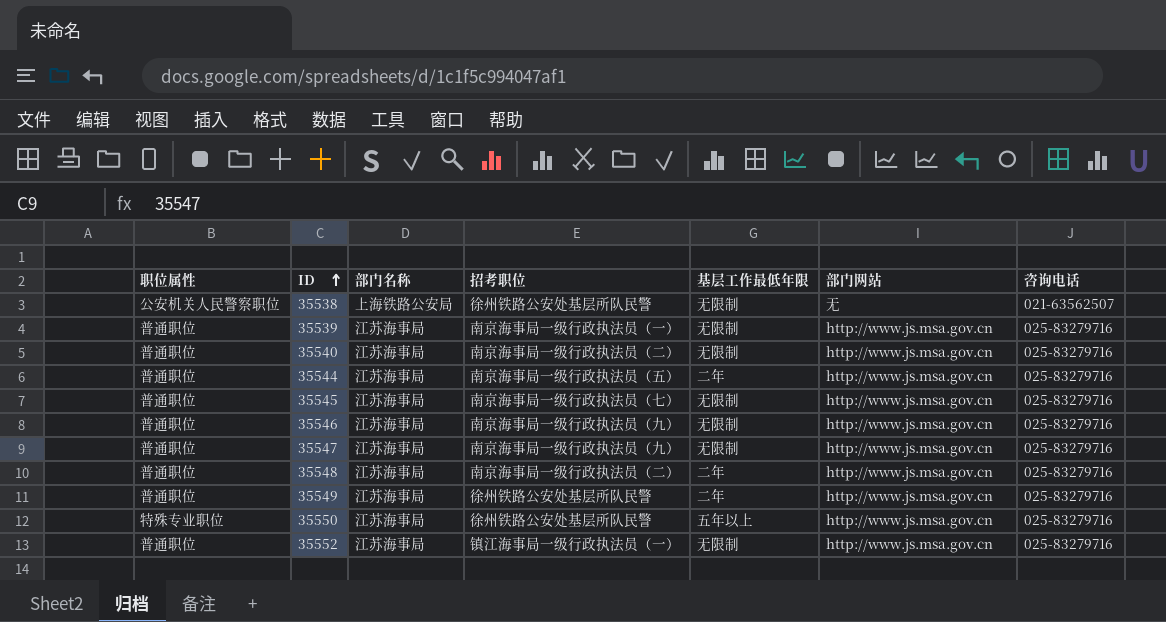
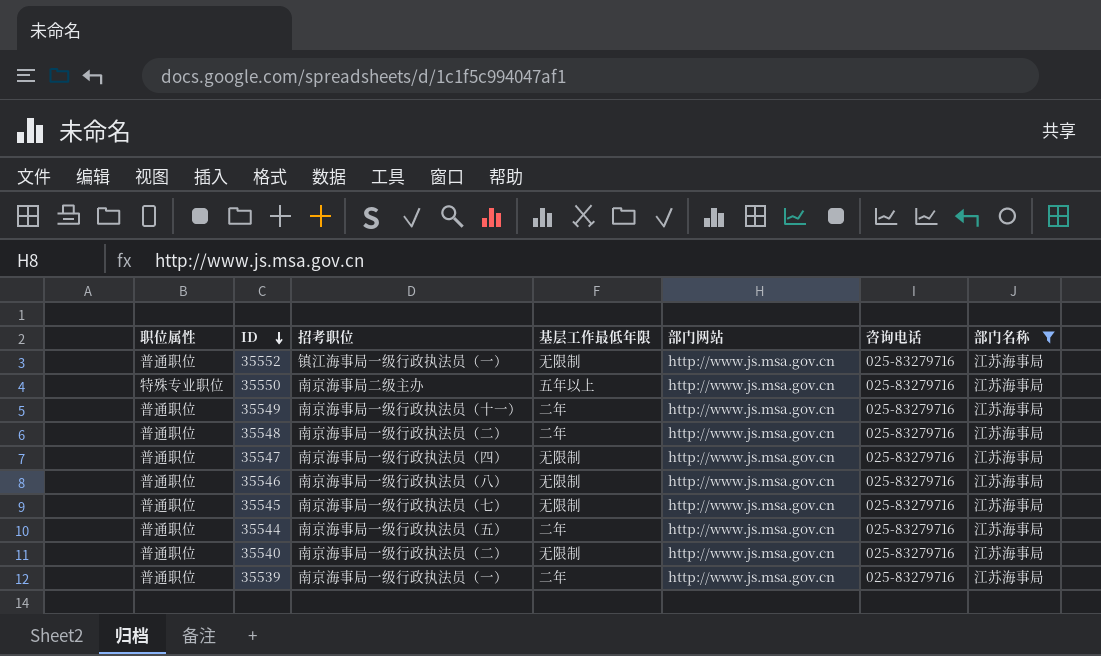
filter: none -> 部门名称 = 江苏海事局
row order: ID ascending -> ID descending
column 部门名称 | position: 3 -> 7
35550 | 招考职位: 徐州铁路公安处基层所队民警 -> 南京海事局二级主办
35549 | 招考职位: 徐州铁路公安处基层所队民警 -> 南京海事局一级行政执法员（十一）
35547 | 招考职位: 南京海事局一级行政执法员（九） -> 南京海事局一级行政执法员（四）
35546 | 招考职位: 南京海事局一级行政执法员（九） -> 南京海事局一级行政执法员（八）
35539 | 基层工作最低年限: 无限制 -> 二年

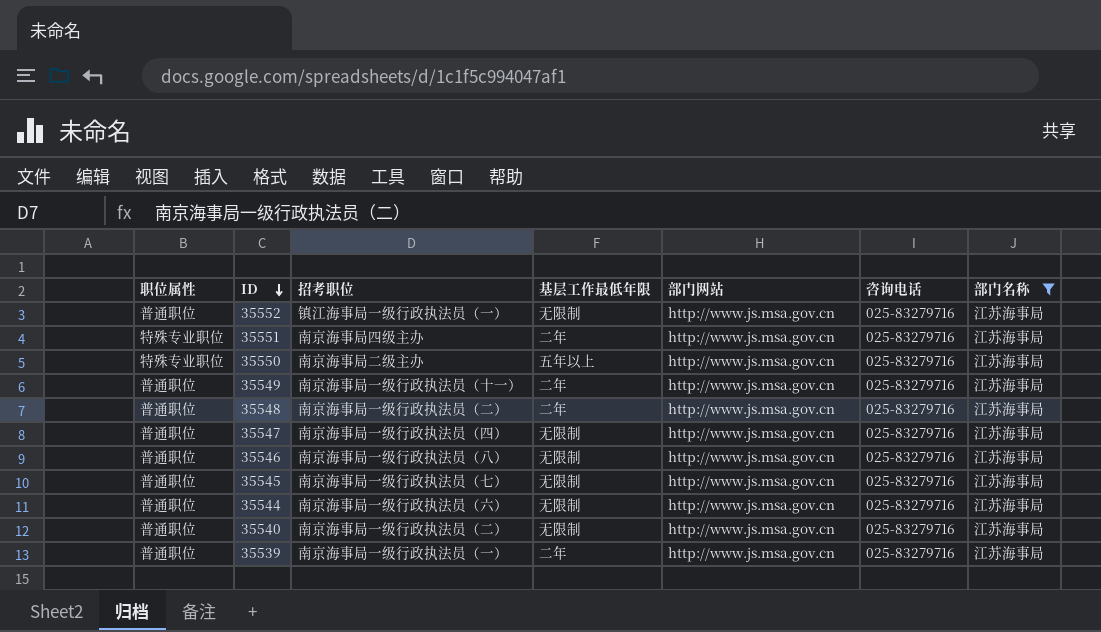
row 35551: none -> 特殊专业职位 | 南京海事局四级主办 | 二年 | http://www.js.msa.gov.cn | 025-83279716 | 江苏海事局
35544 | 招考职位: 南京海事局一级行政执法员（五） -> 南京海事局一级行政执法员（六）
35544 | 基层工作最低年限: 二年 -> 无限制

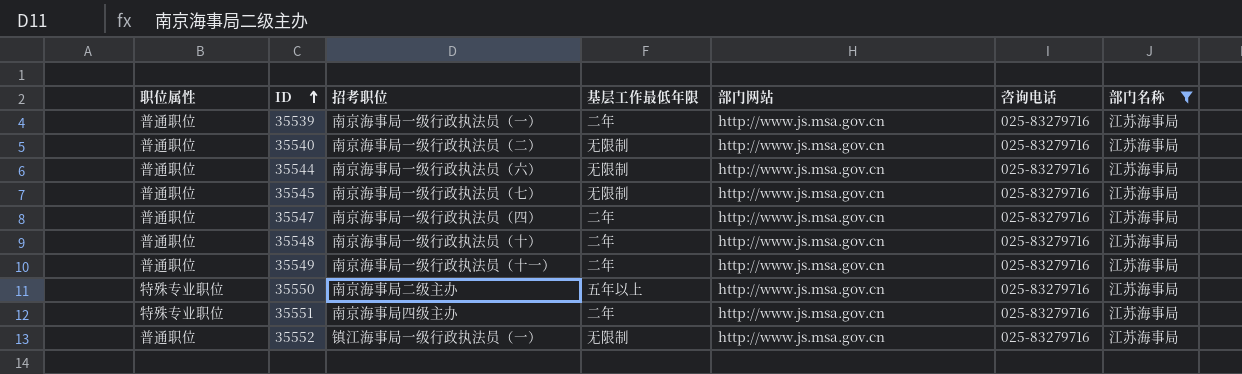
row order: ID descending -> ID ascending
row 35546: 普通职位 | 南京海事局一级行政执法员（八） | 无限制 | http://www.js.msa.gov.cn | 025-83279716 | 江苏海事局 -> none
35547 | 基层工作最低年限: 无限制 -> 二年
35548 | 招考职位: 南京海事局一级行政执法员（二） -> 南京海事局一级行政执法员（十）

